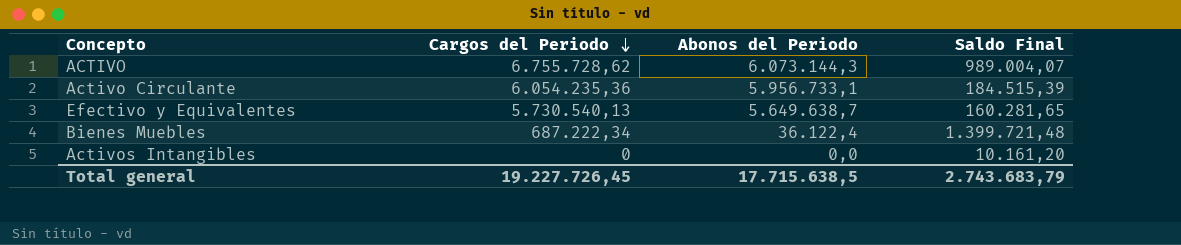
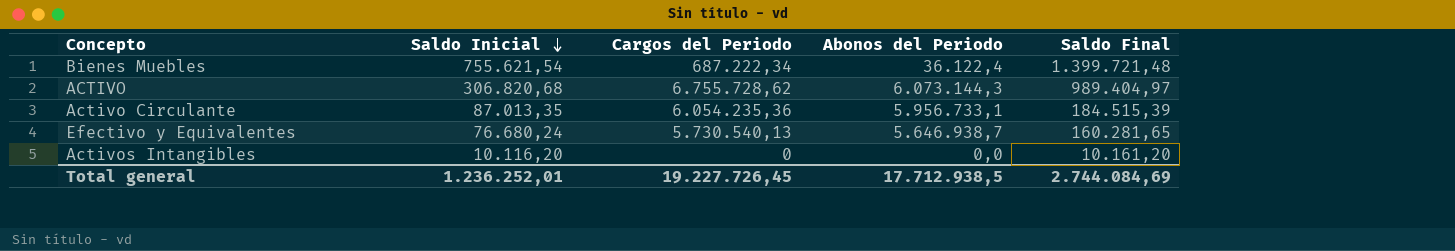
row order: Cargos del Periodo descending -> Saldo Inicial descending
column Saldo Inicial | position: none -> 2
ACTIVO | Saldo Final: 989.004,07 -> 989.404,97
Efectivo y Equivalentes | Abonos del Periodo: 5.649.638,7 -> 5.646.938,7
Total general | Abonos del Periodo: 17.715.638,5 -> 17.712.938,5
Total general | Saldo Final: 2.743.683,79 -> 2.744.084,69

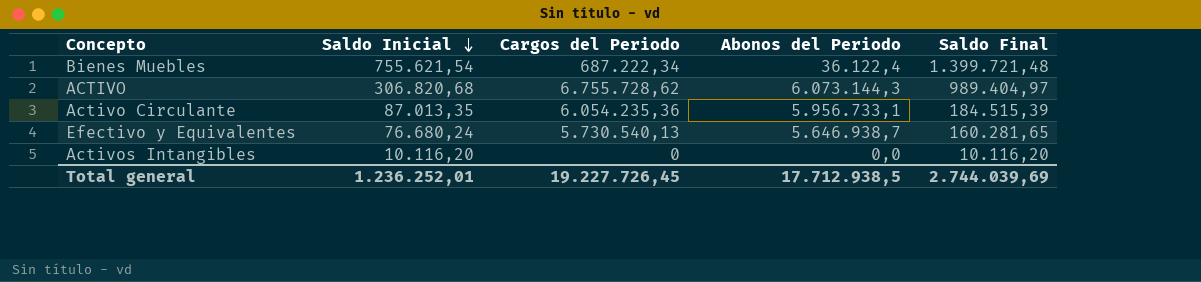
Activos Intangibles | Saldo Final: 10.161,20 -> 10.116,20
Total general | Saldo Final: 2.744.084,69 -> 2.744.039,69

